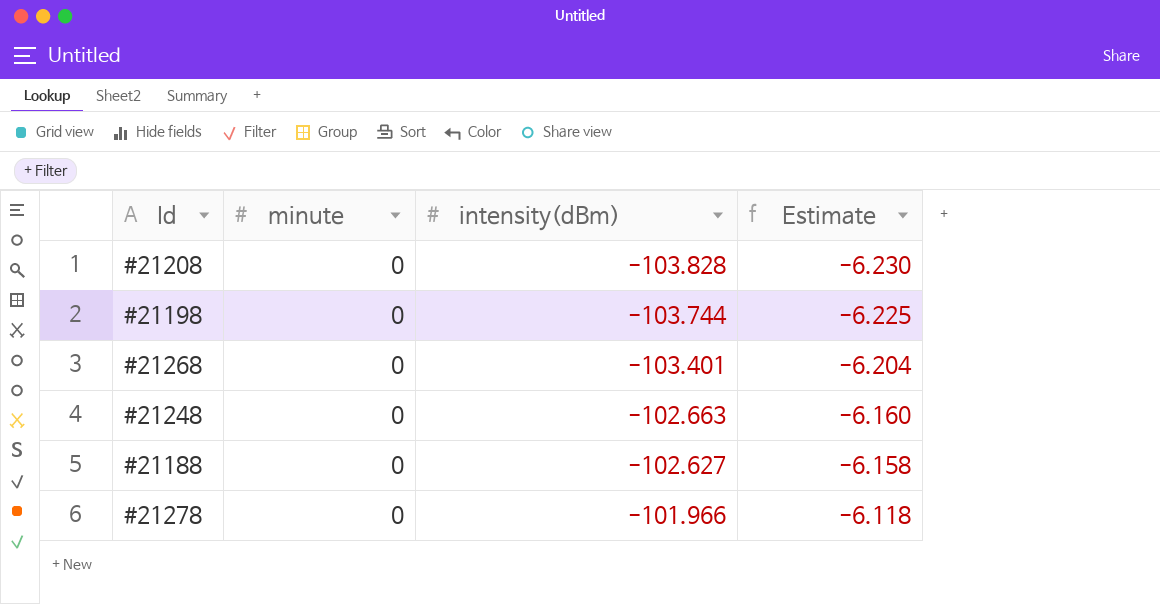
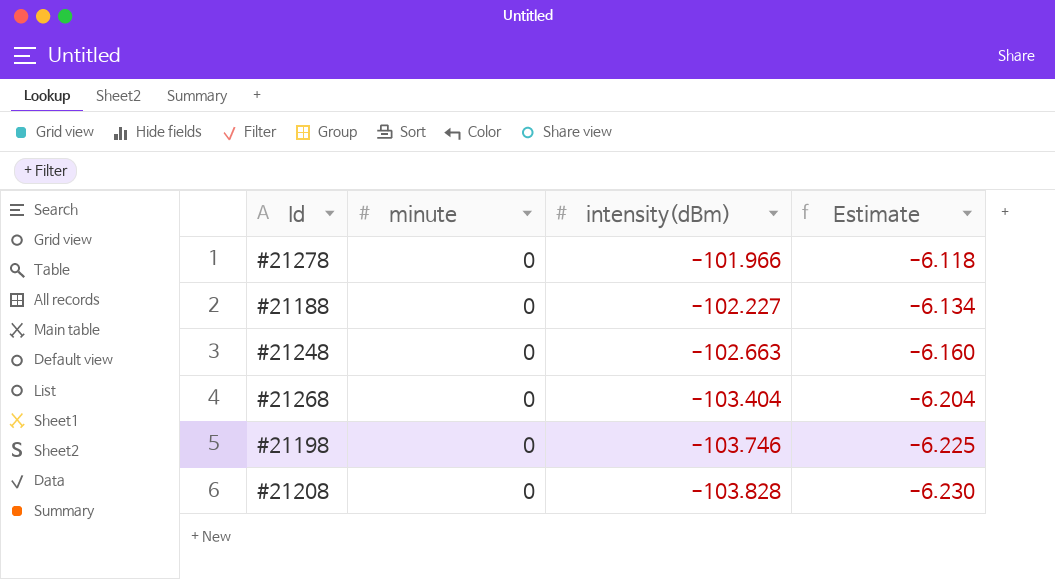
row order: intensity(dBm) ascending -> intensity(dBm) descending
#21188 | intensity(dBm): -102.627 -> -102.227
#21188 | Estimate: -6.158 -> -6.134
#21268 | intensity(dBm): -103.401 -> -103.404
#21198 | intensity(dBm): -103.744 -> -103.746

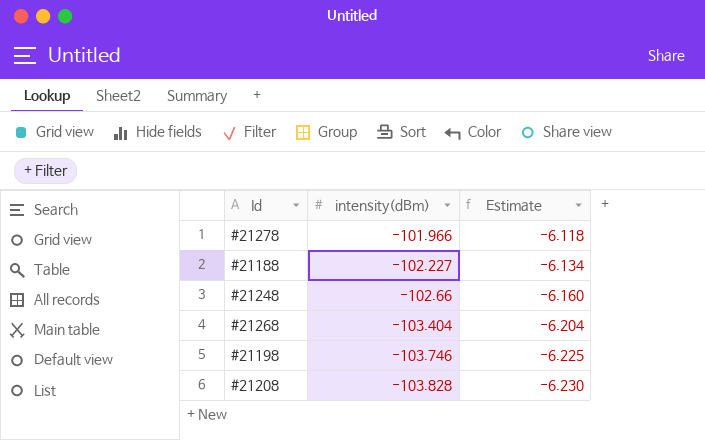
column minute | position: 2 -> none
#21248 | intensity(dBm): -102.663 -> -102.66

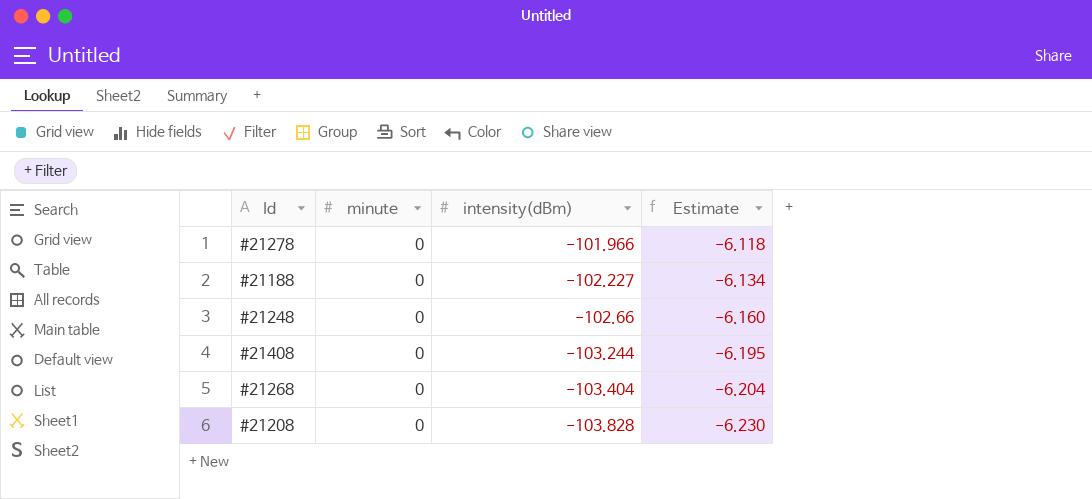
column minute | position: none -> 2
row #21198: -103.746 | -6.225 -> none
row #21408: none -> 0 | -103.244 | -6.195

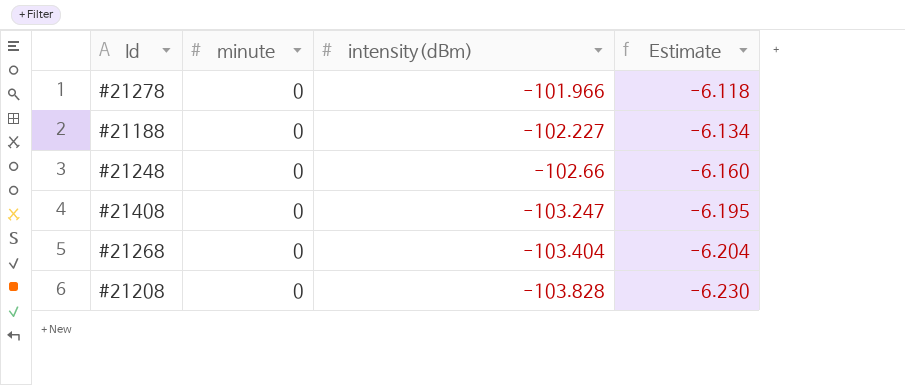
#21408 | intensity(dBm): -103.244 -> -103.247

